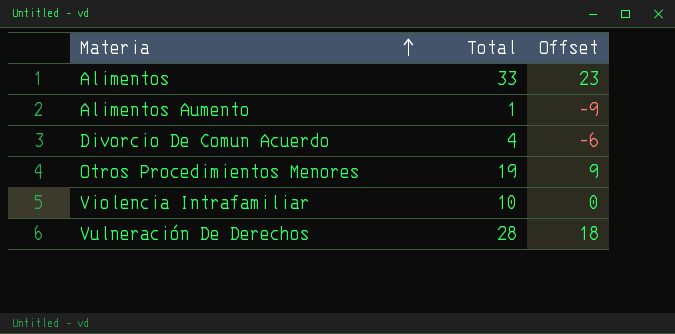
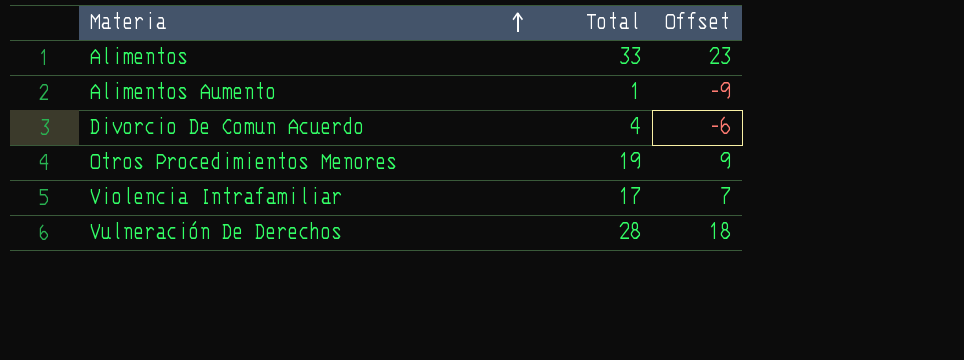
Violencia Intrafamiliar | Total: 10 -> 17
Violencia Intrafamiliar | Offset: 0 -> 7

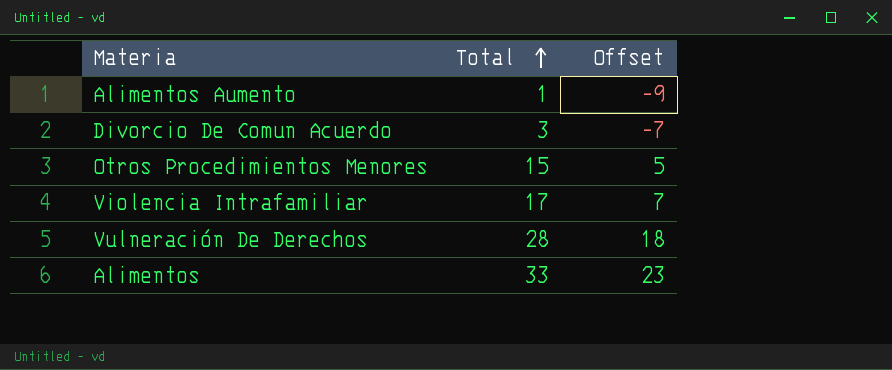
row order: Materia ascending -> Total ascending
Divorcio De Comun Acuerdo | Total: 4 -> 3
Divorcio De Comun Acuerdo | Offset: -6 -> -7
Otros Procedimientos Menores | Total: 19 -> 15
Otros Procedimientos Menores | Offset: 9 -> 5

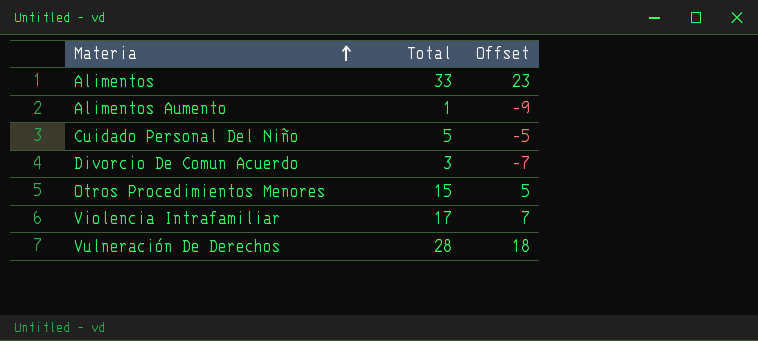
row order: Total ascending -> Materia ascending
row Cuidado Personal Del Niño: none -> 5 | -5

